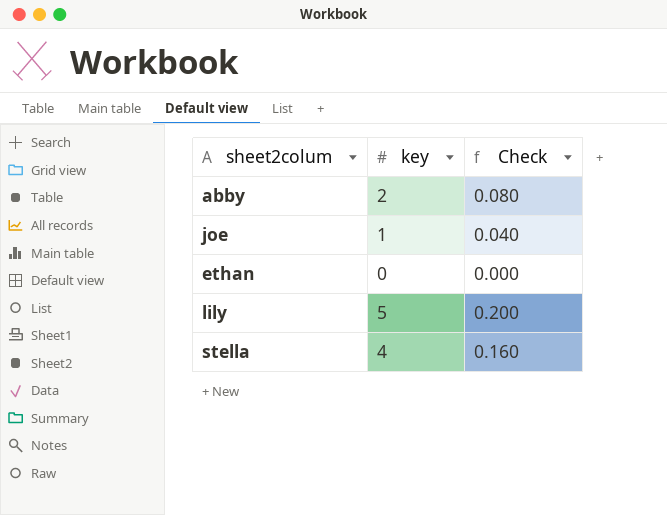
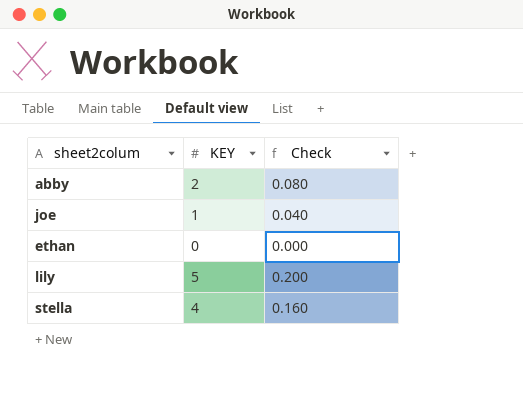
column name: key -> KEY

